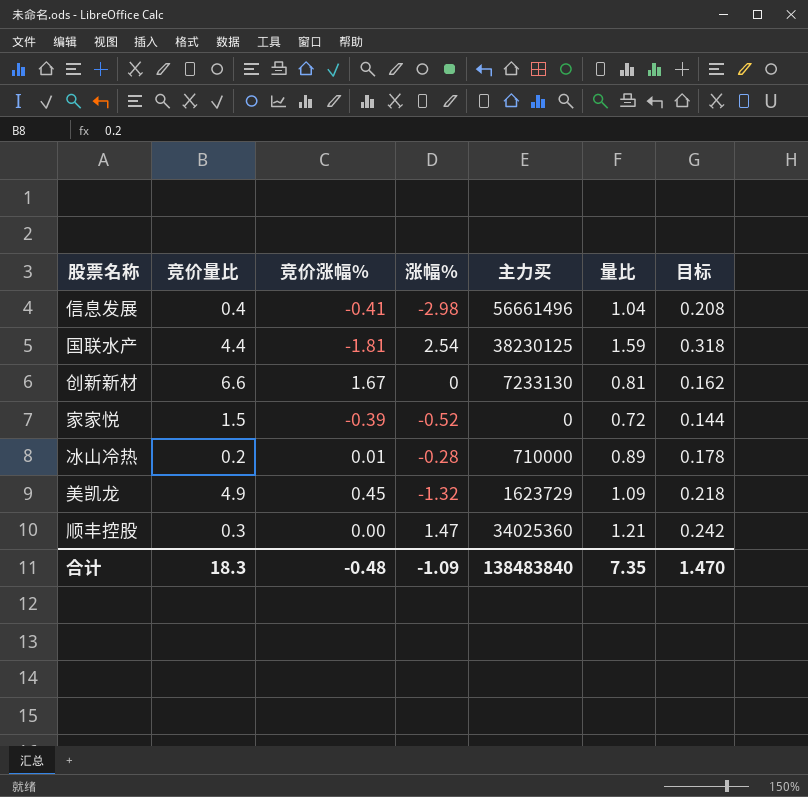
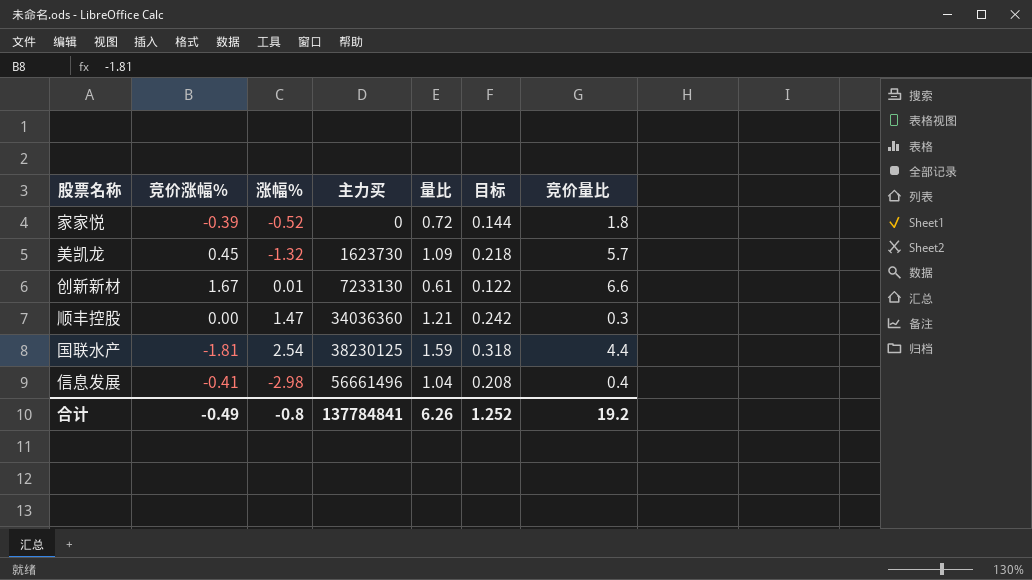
row order: none -> 主力买 ascending
column 竞价量比 | position: 2 -> 7
row 冰山冷热: 0.2 | 0.01 | -0.28 | 710000 | 0.89 | 0.178 -> none
家家悦 | 竞价量比: 1.5 -> 1.8
美凯龙 | 主力买: 1623729 -> 1623730
美凯龙 | 竞价量比: 4.9 -> 5.7
创新新材 | 涨幅%: 0 -> 0.01
创新新材 | 量比: 0.81 -> 0.61
创新新材 | 目标: 0.162 -> 0.122
顺丰控股 | 主力买: 34025360 -> 34036360
合计 | 竞价涨幅%: -0.48 -> -0.49
合计 | 涨幅%: -1.09 -> -0.8
合计 | 主力买: 138483840 -> 137784841
合计 | 量比: 7.35 -> 6.26
合计 | 目标: 1.470 -> 1.252
合计 | 竞价量比: 18.3 -> 19.2

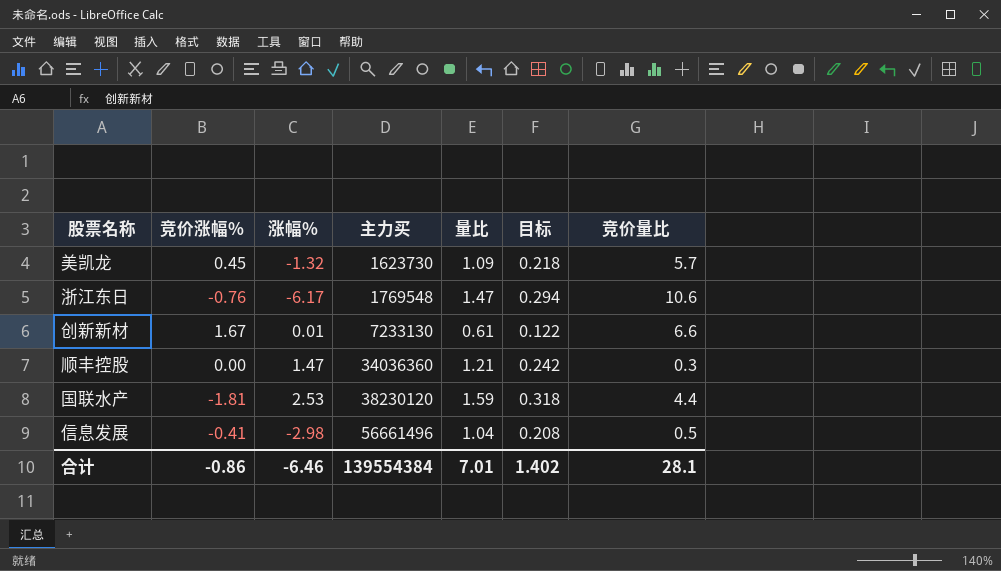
row 家家悦: -0.39 | -0.52 | 0 | 0.72 | 0.144 | 1.8 -> none
row 浙江东日: none -> -0.76 | -6.17 | 1769548 | 1.47 | 0.294 | 10.6
国联水产 | 涨幅%: 2.54 -> 2.53
国联水产 | 主力买: 38230125 -> 38230120
信息发展 | 竞价量比: 0.4 -> 0.5
合计 | 竞价涨幅%: -0.49 -> -0.86
合计 | 涨幅%: -0.8 -> -6.46
合计 | 主力买: 137784841 -> 139554384
合计 | 量比: 6.26 -> 7.01
合计 | 目标: 1.252 -> 1.402
合计 | 竞价量比: 19.2 -> 28.1

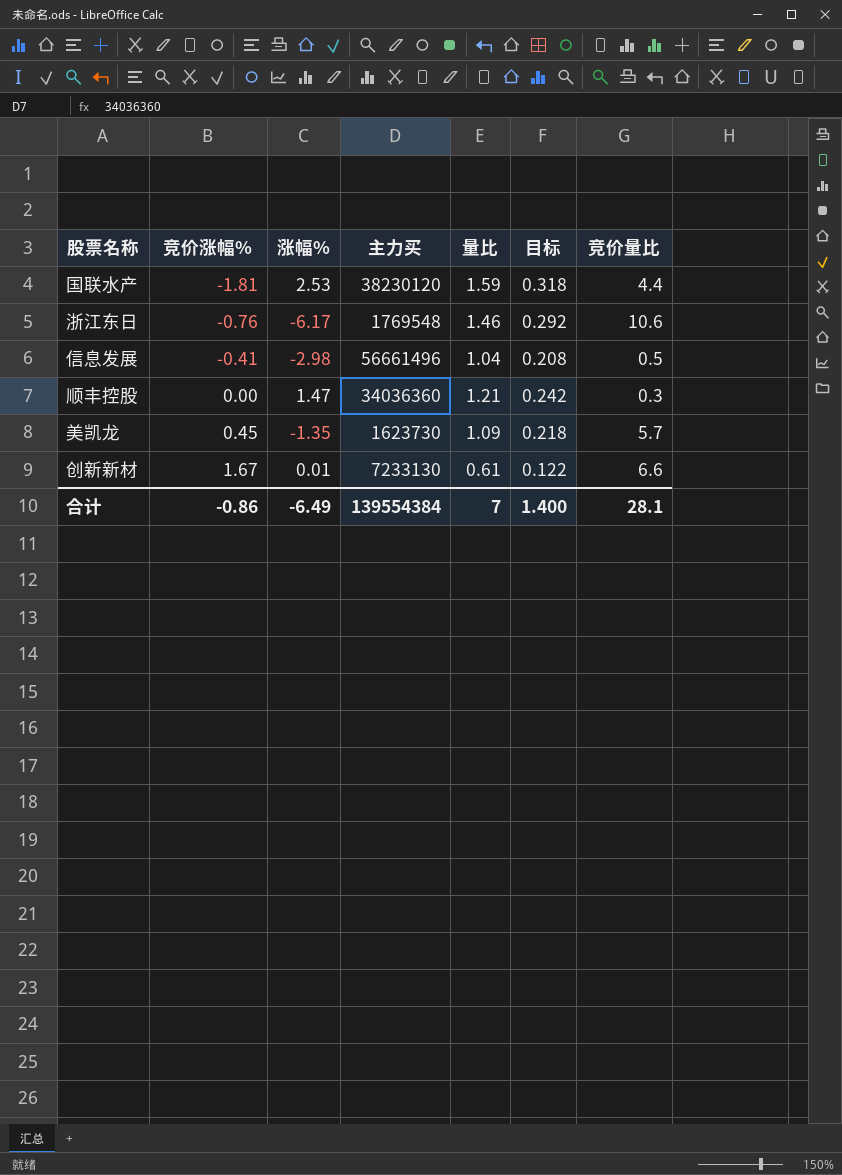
row order: 主力买 ascending -> 竞价涨幅% ascending
浙江东日 | 量比: 1.47 -> 1.46
浙江东日 | 目标: 0.294 -> 0.292
美凯龙 | 涨幅%: -1.32 -> -1.35
合计 | 涨幅%: -6.46 -> -6.49
合计 | 量比: 7.01 -> 7
合计 | 目标: 1.402 -> 1.400

